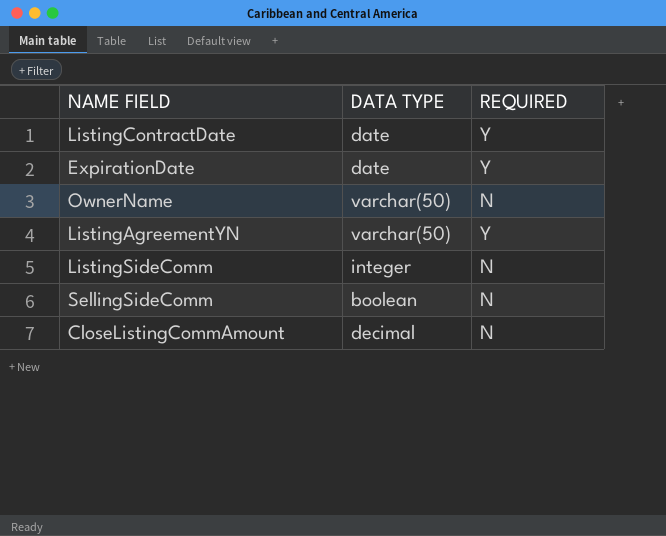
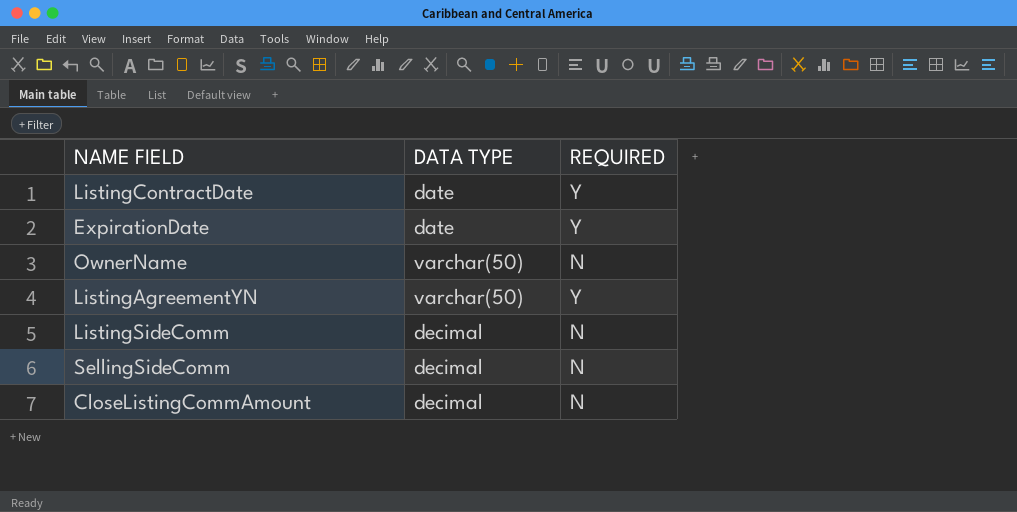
ListingSideComm | DATA TYPE: integer -> decimal
SellingSideComm | DATA TYPE: boolean -> decimal

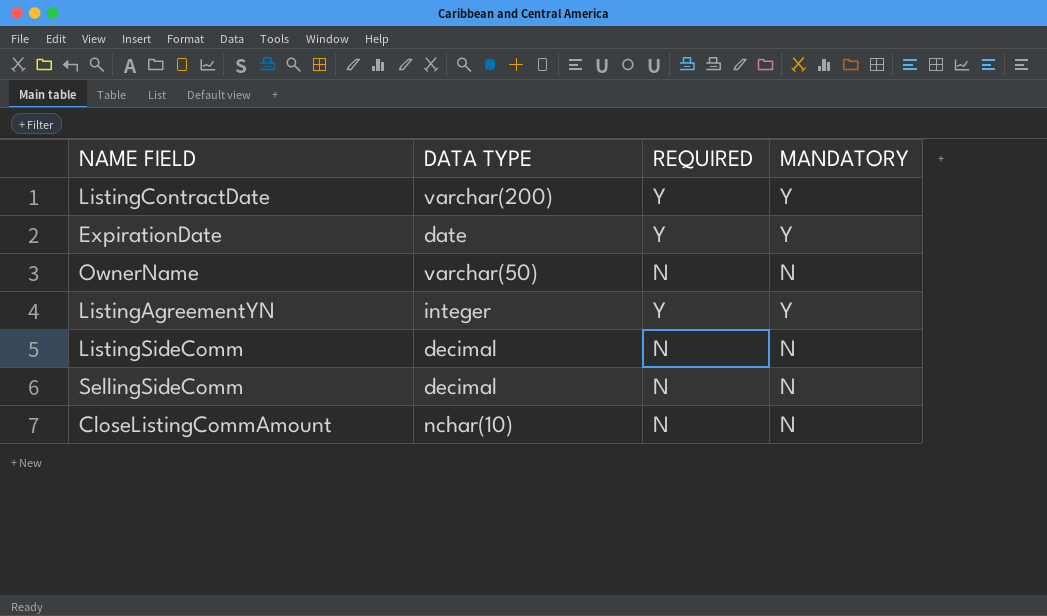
column MANDATORY | position: none -> 4
ListingContractDate | DATA TYPE: date -> varchar(200)
ListingAgreementYN | DATA TYPE: varchar(50) -> integer
CloseListingCommAmount | DATA TYPE: decimal -> nchar(10)

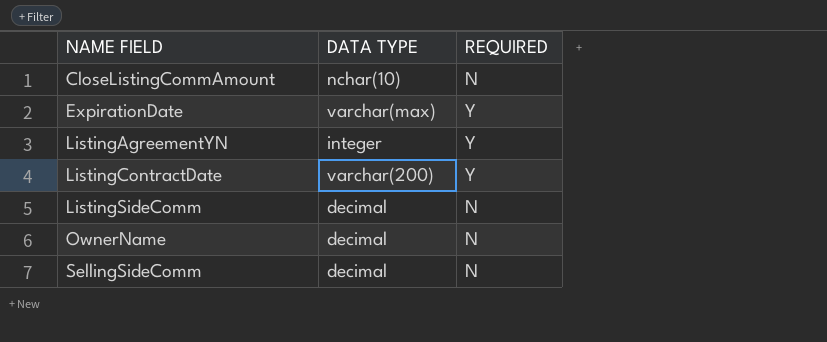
row order: none -> NAME FIELD ascending
column MANDATORY | position: 4 -> none
ExpirationDate | DATA TYPE: date -> varchar(max)
OwnerName | DATA TYPE: varchar(50) -> decimal

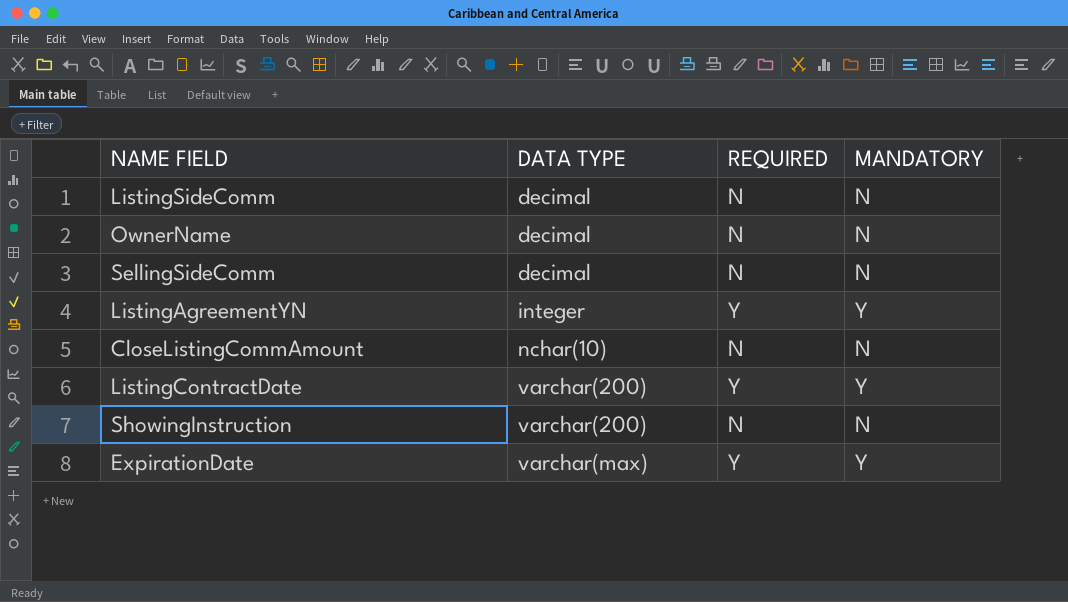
row order: NAME FIELD ascending -> DATA TYPE ascending
column MANDATORY | position: none -> 4
row ShowingInstruction: none -> varchar(200) | N | N

